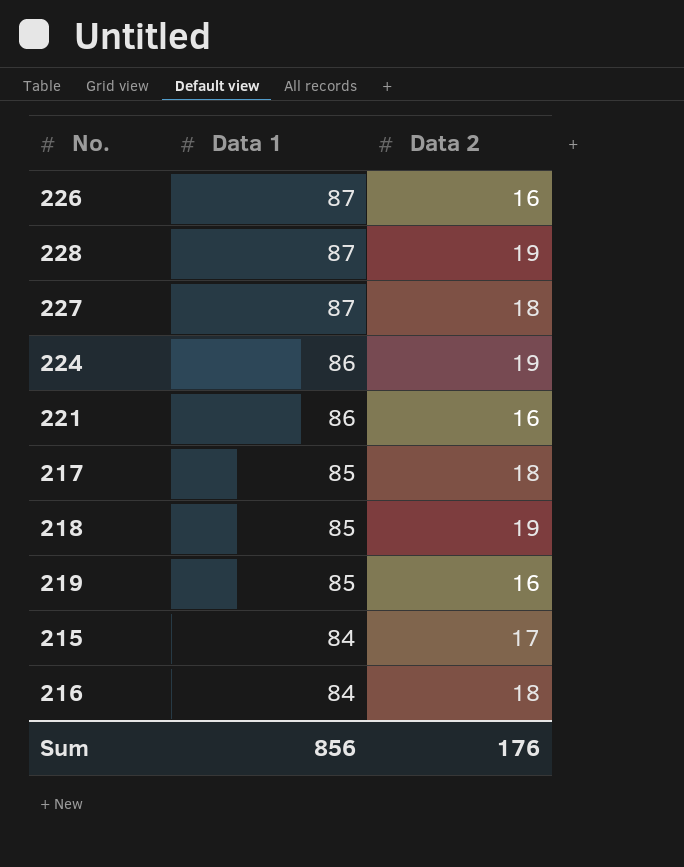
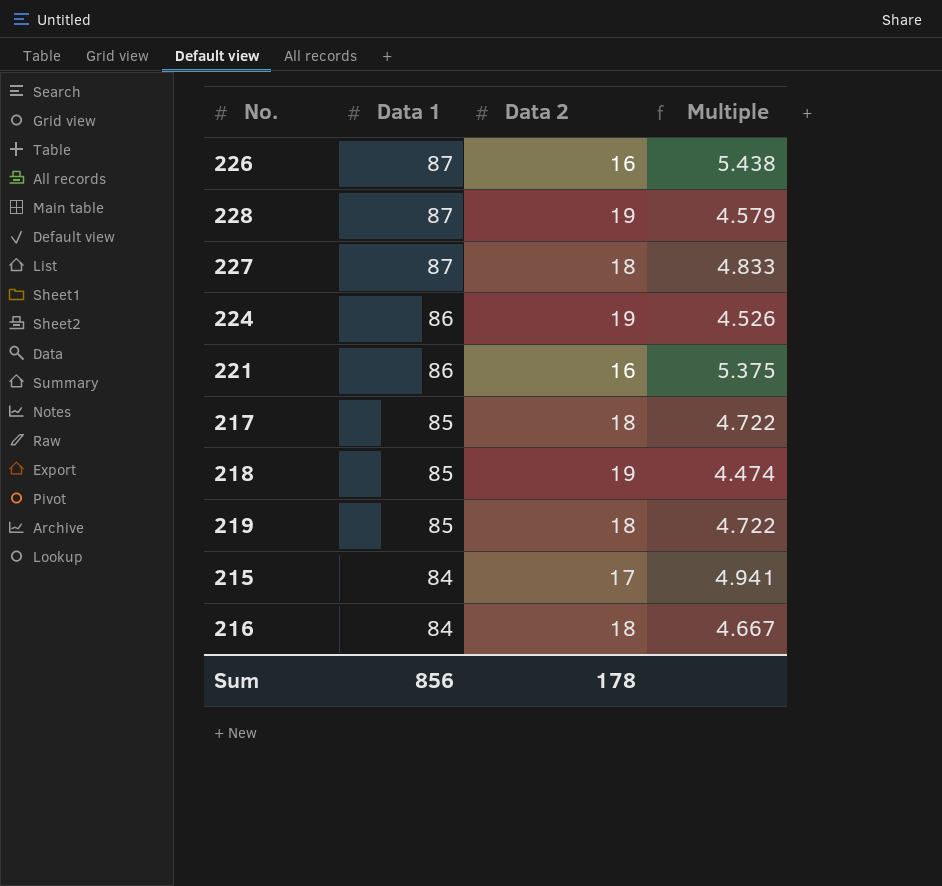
column Multiple | formula: none -> [Data 1] / [Data 2]
219 | Data 2: 16 -> 18
Sum | Data 2: 176 -> 178

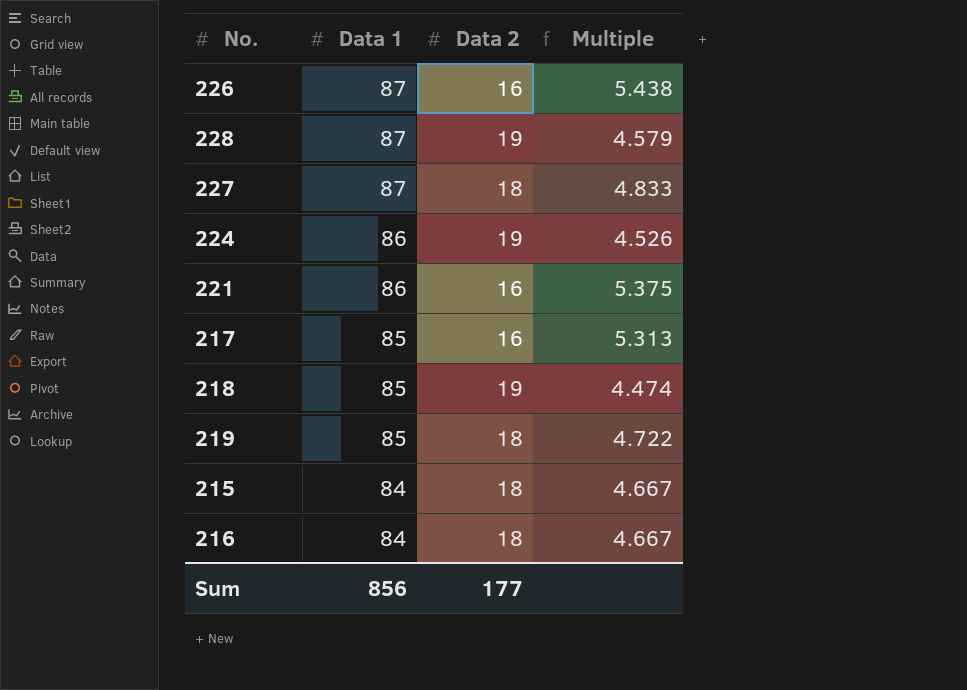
217 | Data 2: 18 -> 16
217 | Multiple: 4.722 -> 5.313
215 | Data 2: 17 -> 18
215 | Multiple: 4.941 -> 4.667
Sum | Data 2: 178 -> 177

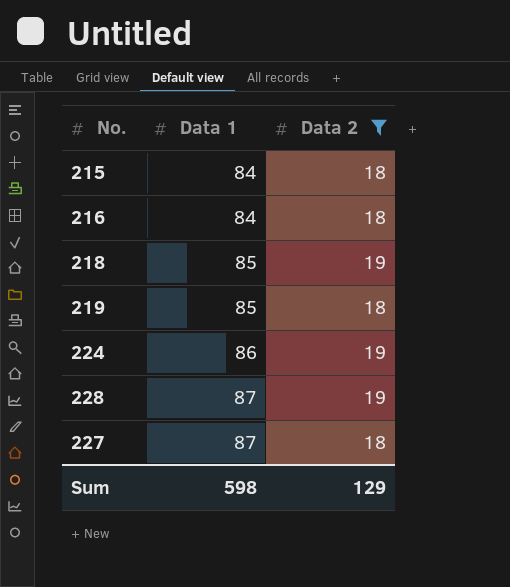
filter: none -> Data 2 != 16
row order: Data 1 descending -> Data 1 ascending
column Multiple | formula: [Data 1] / [Data 2] -> none
Sum | Data 1: 856 -> 598
Sum | Data 2: 177 -> 129

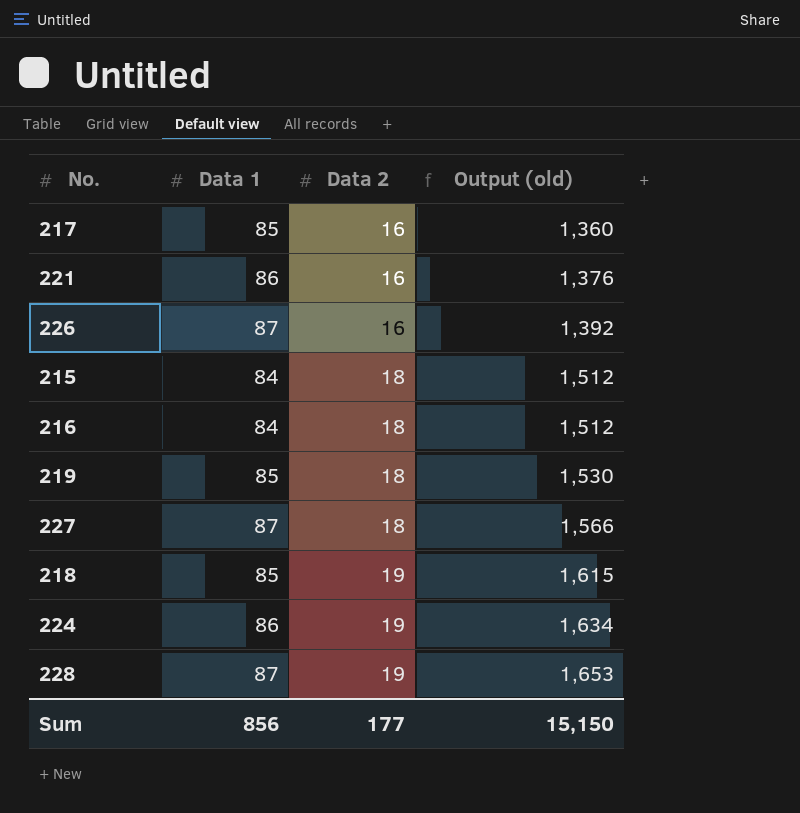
filter: Data 2 != 16 -> none
row order: Data 1 ascending -> Data 2 ascending
column Output (old) | formula: none -> [Data 1] * [Data 2]
Sum | Data 1: 598 -> 856
Sum | Data 2: 129 -> 177

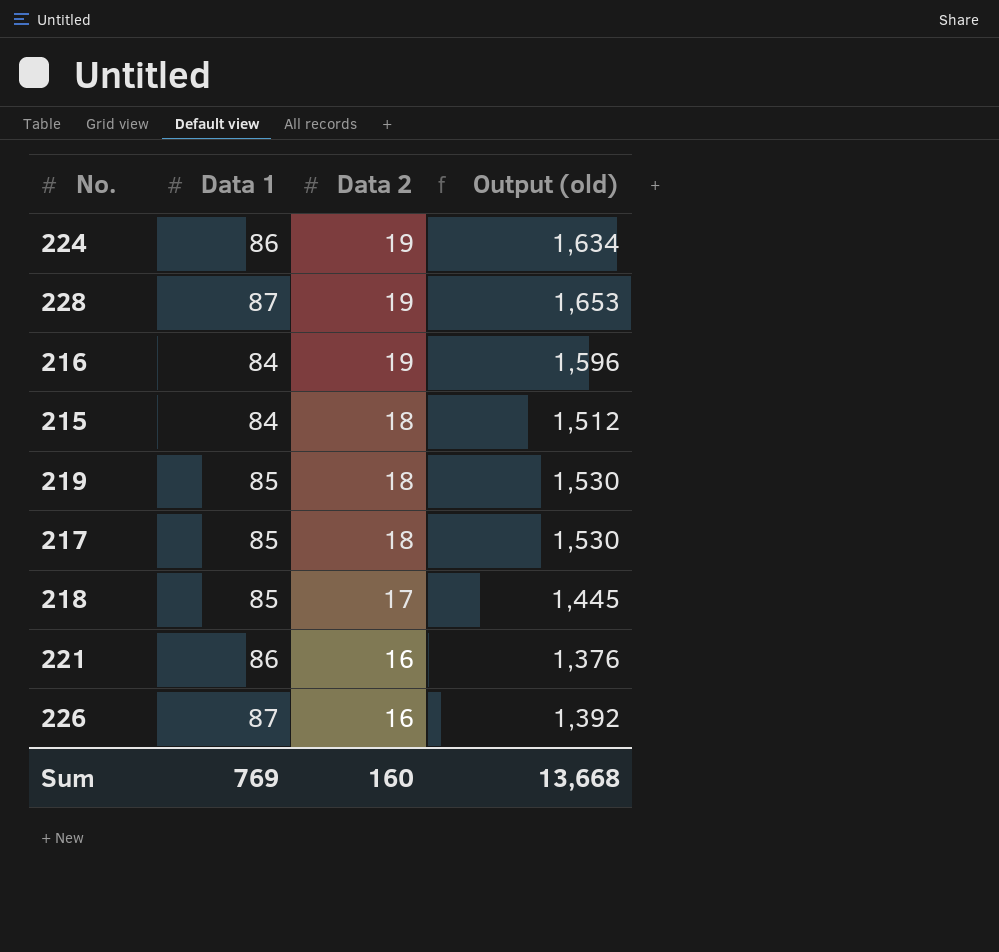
row order: Data 2 ascending -> Data 2 descending
row 227: 87 | 18 | 1,566 -> none
216 | Data 2: 18 -> 19
216 | Output (old): 1,512 -> 1,596
217 | Data 2: 16 -> 18
217 | Output (old): 1,360 -> 1,530
218 | Data 2: 19 -> 17
218 | Output (old): 1,615 -> 1,445
Sum | Data 1: 856 -> 769
Sum | Data 2: 177 -> 160
Sum | Output (old): 15,150 -> 13,668

